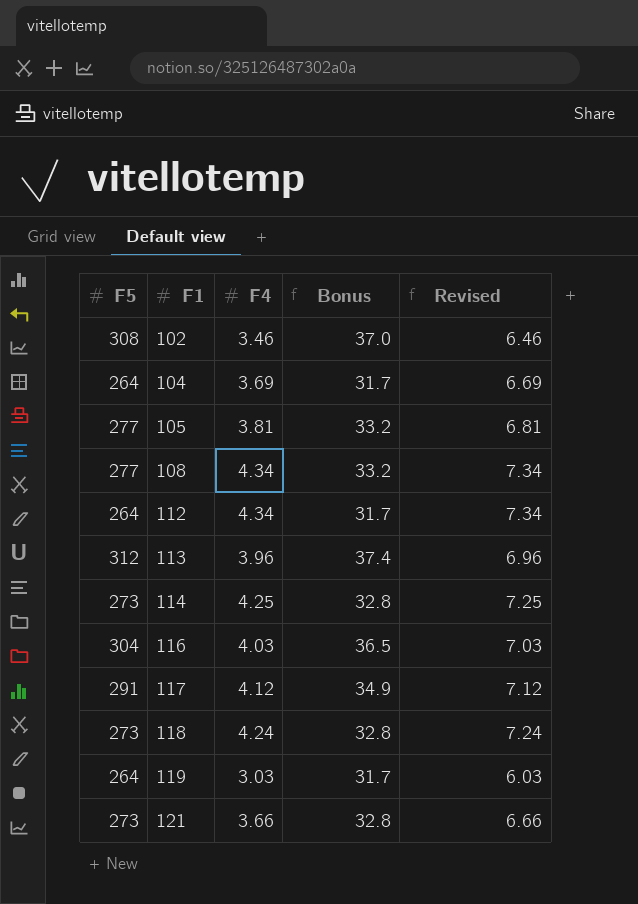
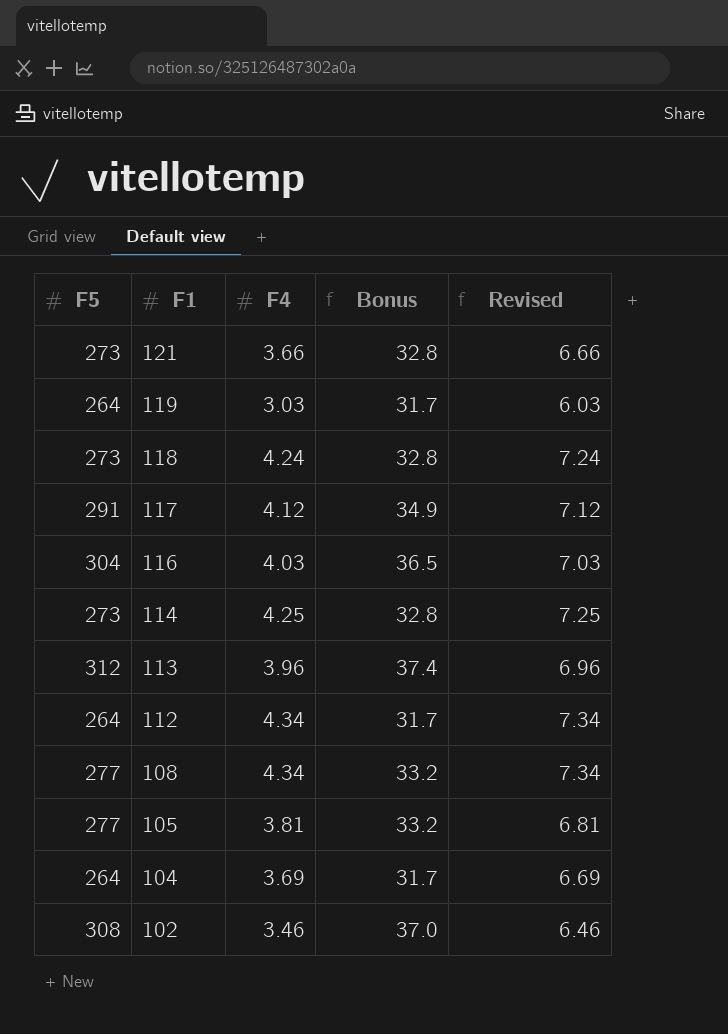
row order: F1 ascending -> F1 descending

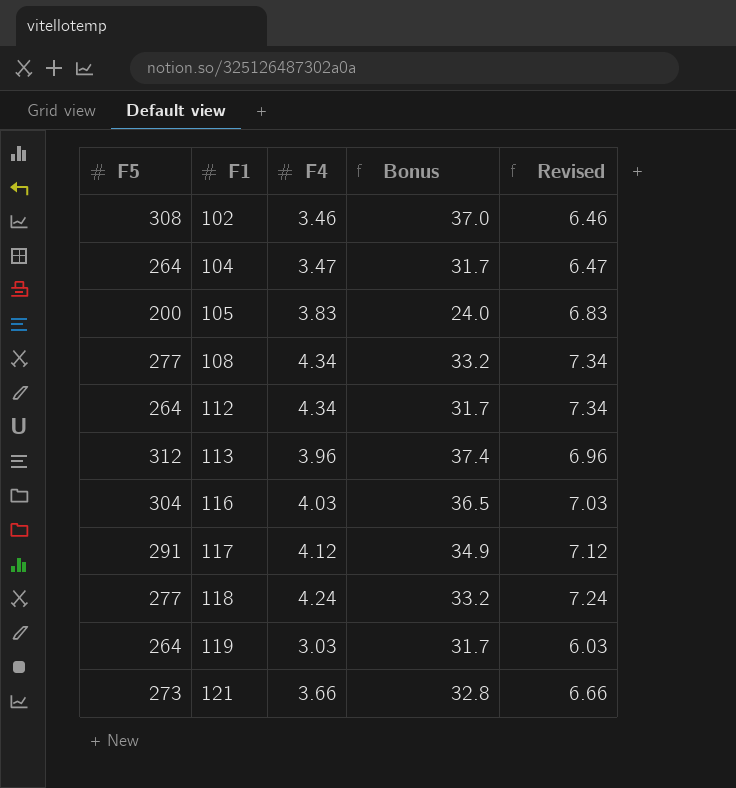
row order: F1 descending -> F1 ascending
row 114: 273 | 4.25 | 32.8 | 7.25 -> none
104 | F4: 3.69 -> 3.47
104 | Revised: 6.69 -> 6.47
105 | F5: 277 -> 200
105 | F4: 3.81 -> 3.83
105 | Bonus: 33.2 -> 24.0
105 | Revised: 6.81 -> 6.83
118 | F5: 273 -> 277
118 | Bonus: 32.8 -> 33.2

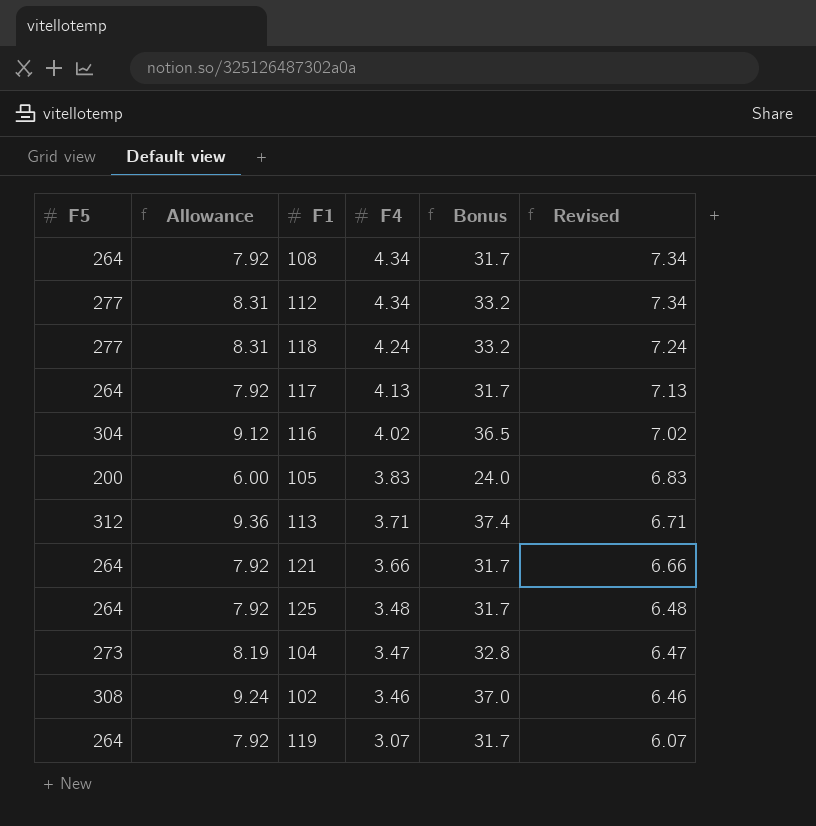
row order: F1 ascending -> F4 descending
column Allowance | formula: none -> [F5] * 0.03
108 | F5: 277 -> 264
108 | Bonus: 33.2 -> 31.7
112 | F5: 264 -> 277
112 | Bonus: 31.7 -> 33.2
117 | F5: 291 -> 264
117 | F4: 4.12 -> 4.13
117 | Bonus: 34.9 -> 31.7
117 | Revised: 7.12 -> 7.13
116 | F4: 4.03 -> 4.02
116 | Revised: 7.03 -> 7.02
113 | F4: 3.96 -> 3.71
113 | Revised: 6.96 -> 6.71
121 | F5: 273 -> 264
121 | Bonus: 32.8 -> 31.7
row 125: none -> 264 | 7.92 | 3.48 | 31.7 | 6.48
104 | F5: 264 -> 273
104 | Bonus: 31.7 -> 32.8
119 | F4: 3.03 -> 3.07
119 | Revised: 6.03 -> 6.07

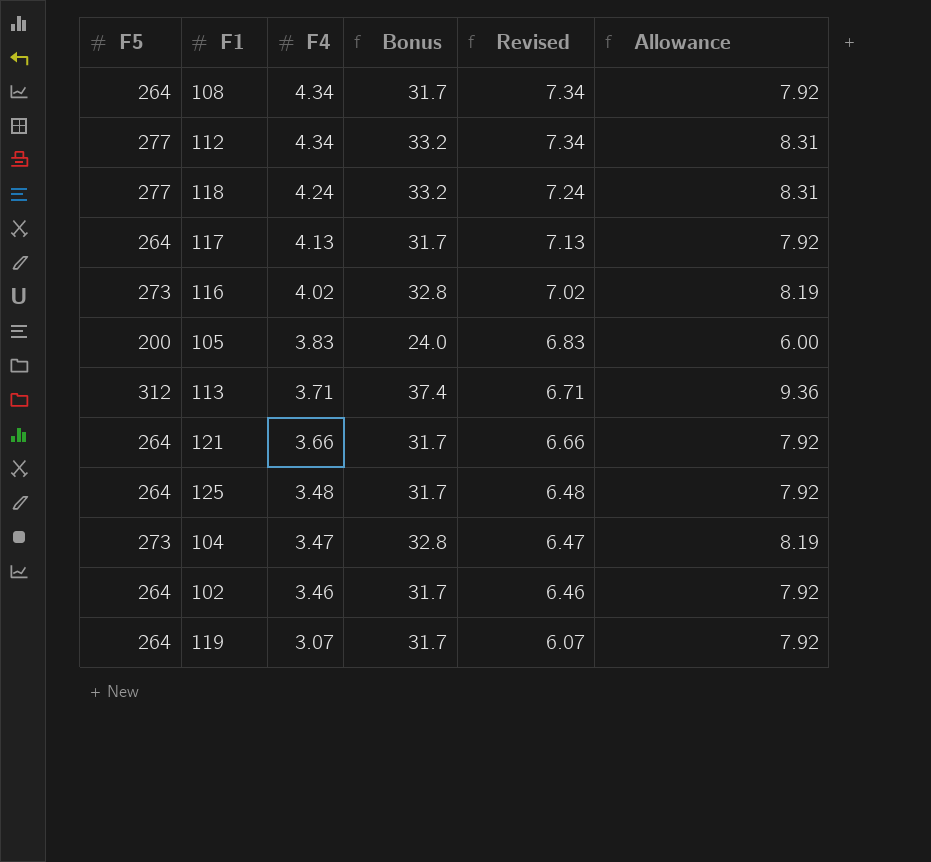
column Allowance | position: 2 -> 6
116 | F5: 304 -> 273
116 | Bonus: 36.5 -> 32.8
116 | Allowance: 9.12 -> 8.19
102 | F5: 308 -> 264
102 | Bonus: 37.0 -> 31.7
102 | Allowance: 9.24 -> 7.92

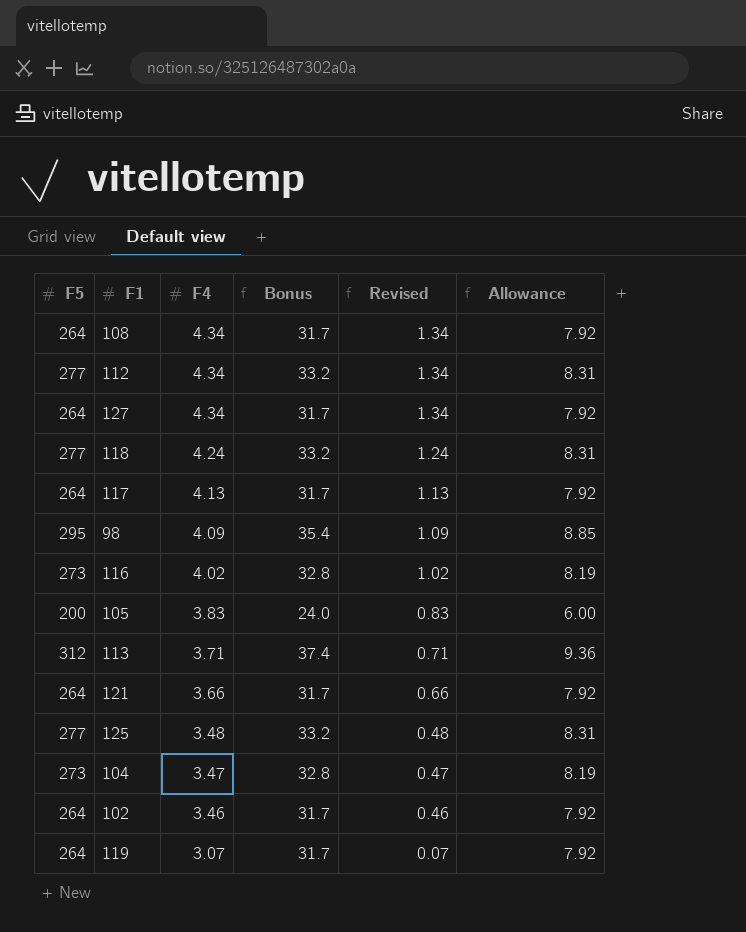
column Revised | formula: [F4] + 3 -> [F4] - 3
row 127: none -> 264 | 4.34 | 31.7 | 1.34 | 7.92
row 98: none -> 295 | 4.09 | 35.4 | 1.09 | 8.85
125 | F5: 264 -> 277
125 | Bonus: 31.7 -> 33.2
125 | Allowance: 7.92 -> 8.31

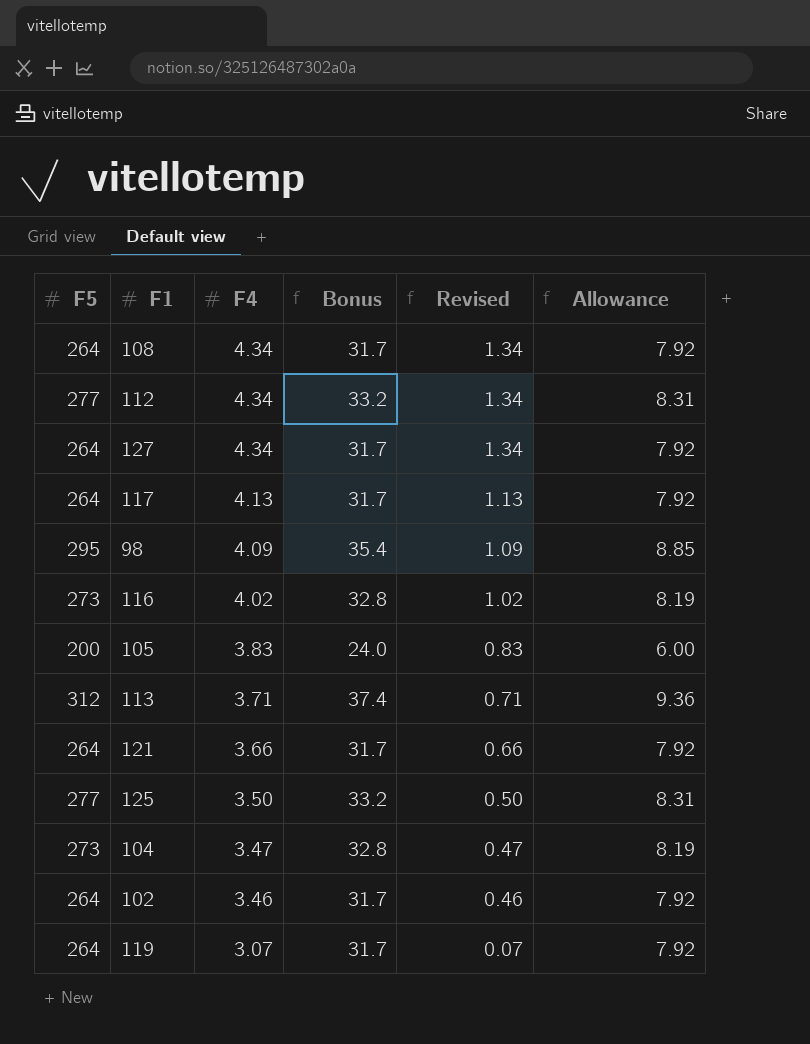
row 118: 277 | 4.24 | 33.2 | 1.24 | 8.31 -> none
125 | F4: 3.48 -> 3.50
125 | Revised: 0.48 -> 0.50

